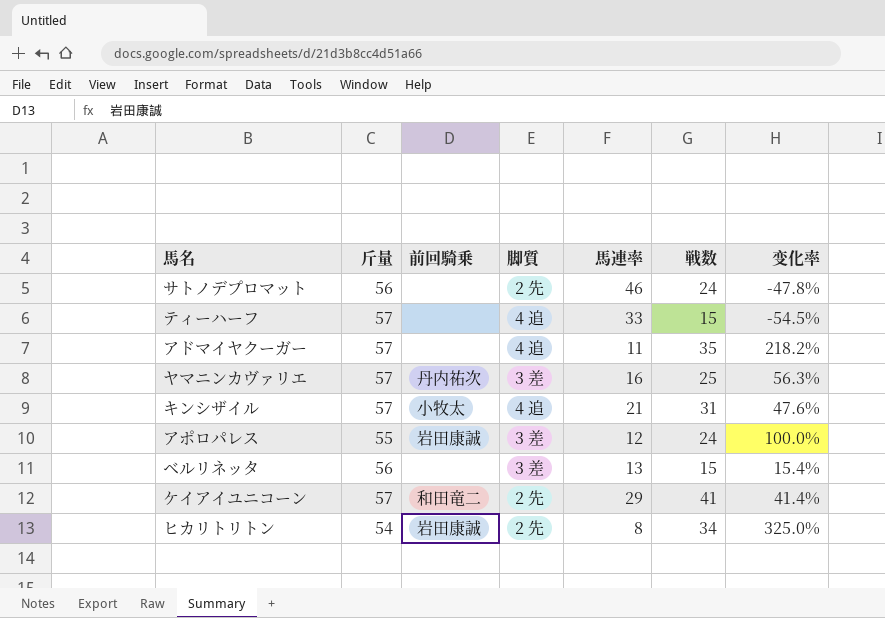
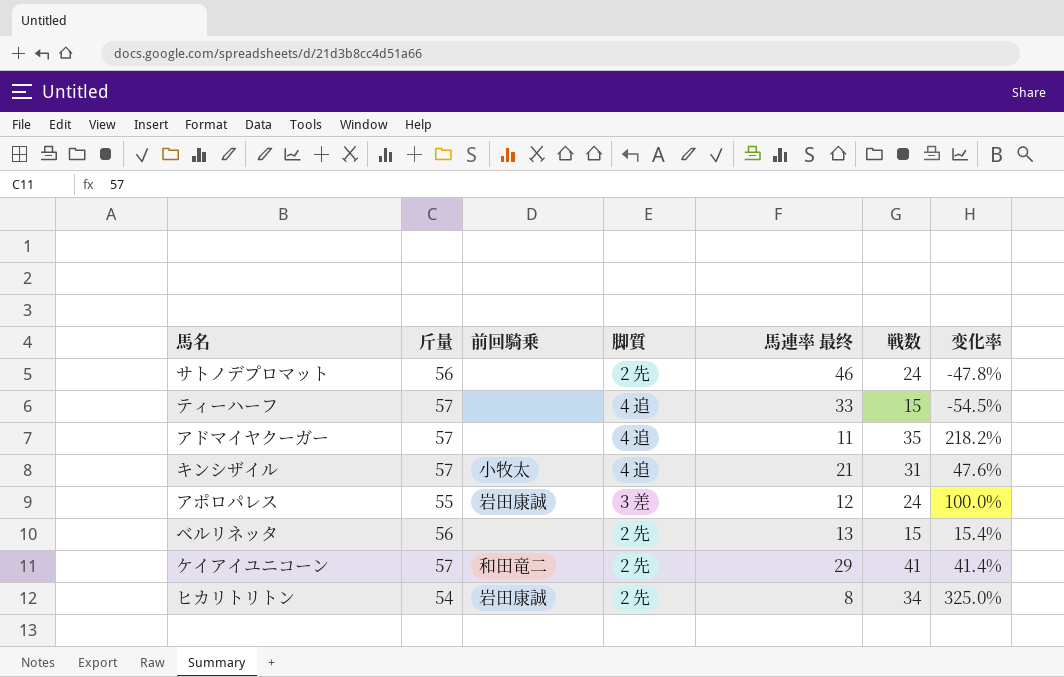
column name: 馬連率 -> 馬連率 最终
row ヤマニンカヴァリエ: 57 | 丹内祐次 | 3 差 | 16 | 25 | 56.3% -> none
ベルリネッタ | 脚質: 3 差 -> 2 先

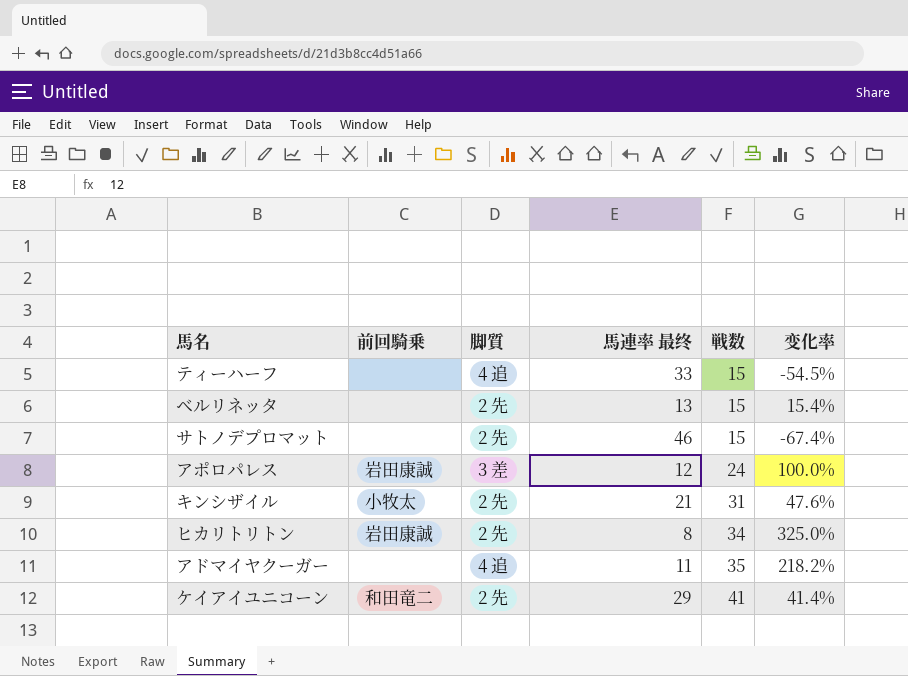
row order: none -> 戦数 ascending
column 斤量 | position: 2 -> none
サトノデプロマット | 戦数: 24 -> 15
サトノデプロマット | 变化率: -47.8% -> -67.4%
キンシザイル | 脚質: 4 追 -> 2 先

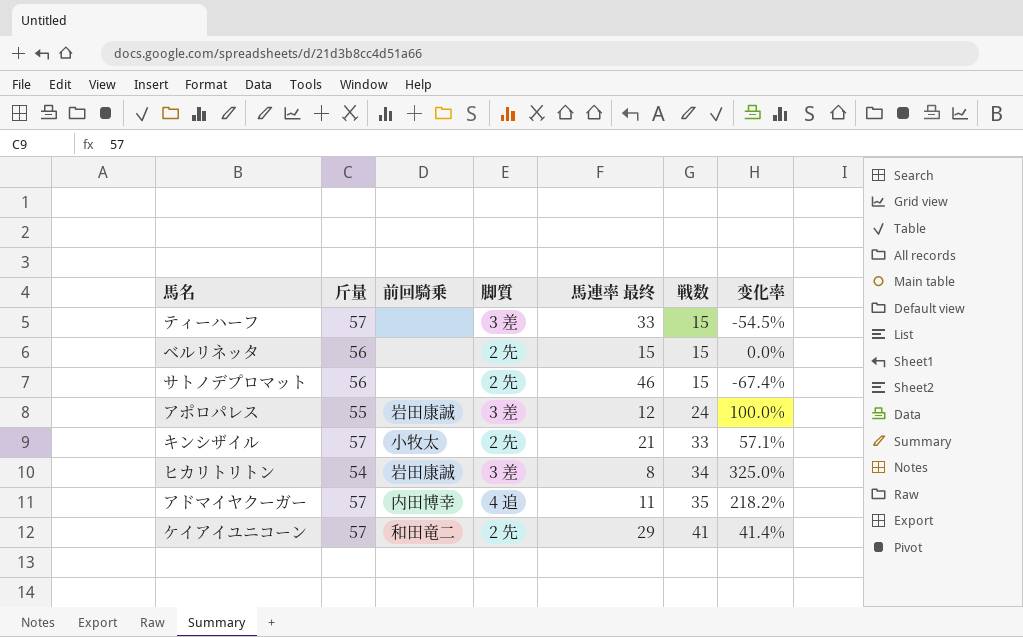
column 斤量 | position: none -> 2
ティーハーフ | 脚質: 4 追 -> 3 差
ベルリネッタ | 馬連率 最终: 13 -> 15
ベルリネッタ | 变化率: 15.4% -> 0.0%
キンシザイル | 戦数: 31 -> 33
キンシザイル | 变化率: 47.6% -> 57.1%
ヒカリトリトン | 脚質: 2 先 -> 3 差
アドマイヤクーガー | 前回騎乗: none -> 内田博幸

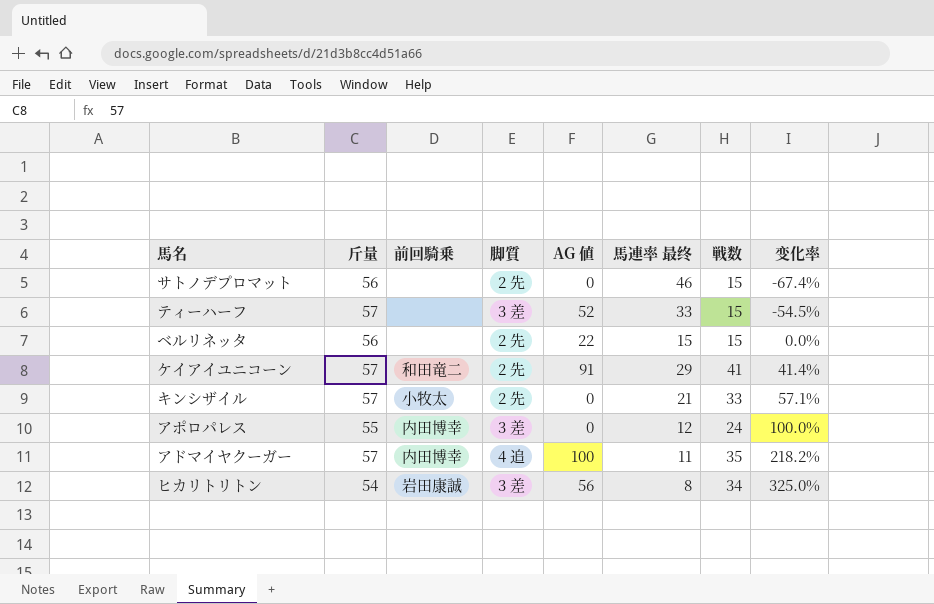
row order: 戦数 ascending -> 变化率 ascending
column AG 値 | position: none -> 5
アポロパレス | 前回騎乗: 岩田康誠 -> 内田博幸

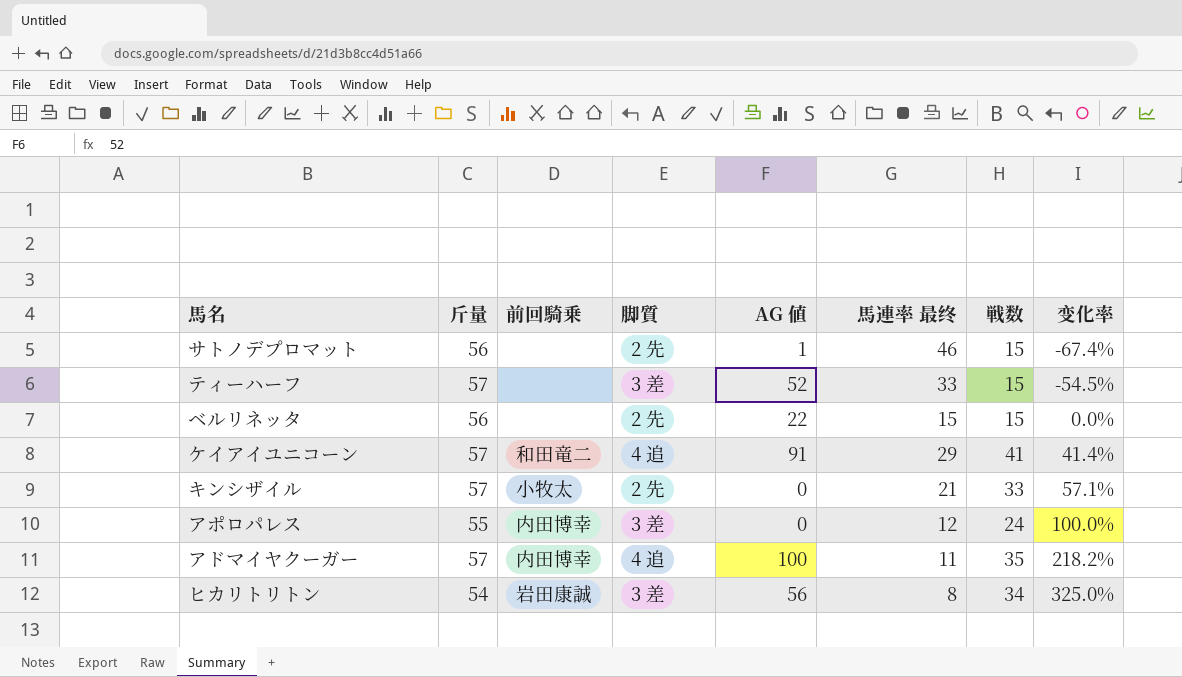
サトノデプロマット | AG 値: 0 -> 1
ケイアイユニコーン | 脚質: 2 先 -> 4 追

